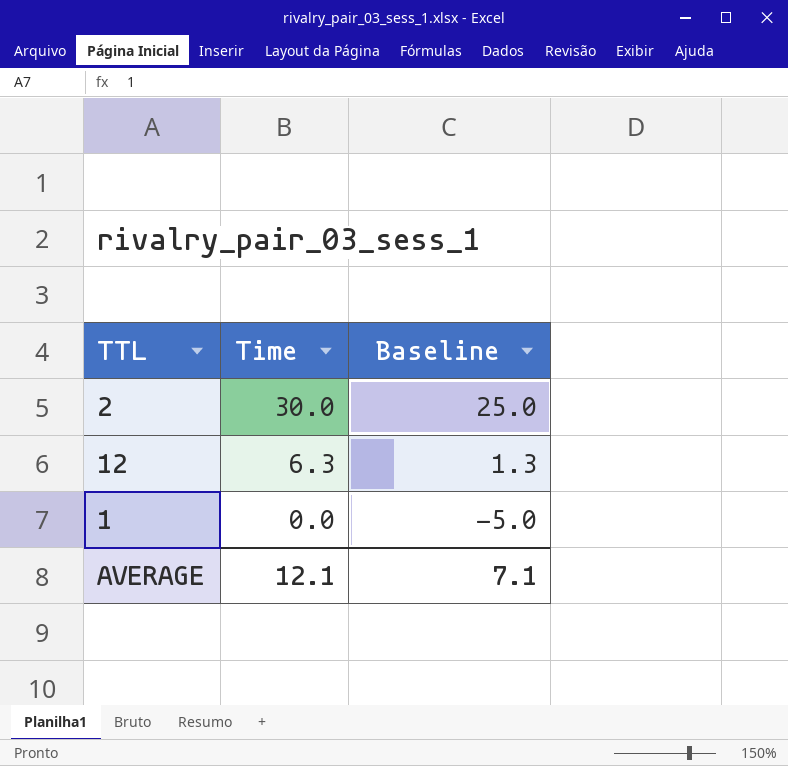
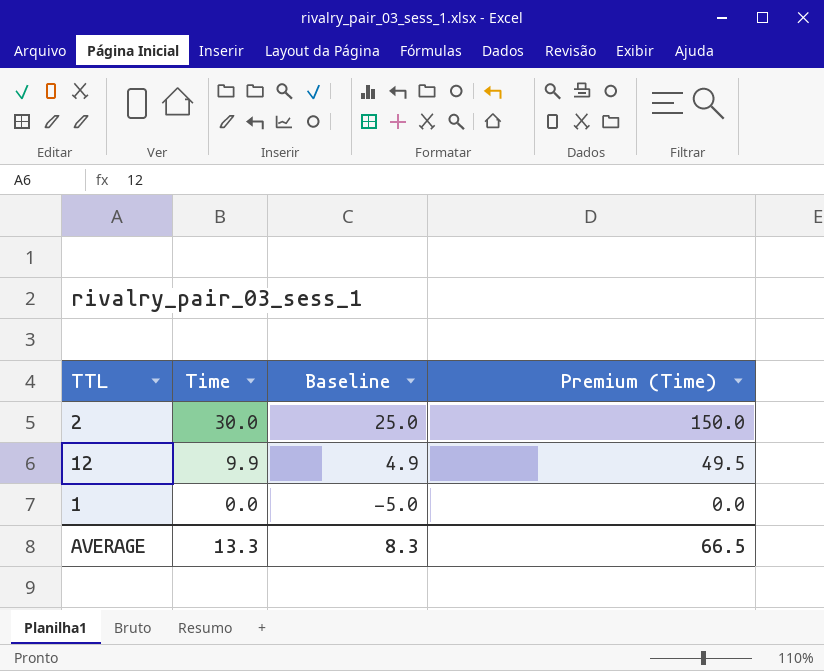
column Premium (Time) | formula: none -> [Time] * 5
12 | Time: 6.3 -> 9.9
12 | Baseline: 1.3 -> 4.9
AVERAGE | Time: 12.1 -> 13.3
AVERAGE | Baseline: 7.1 -> 8.3

